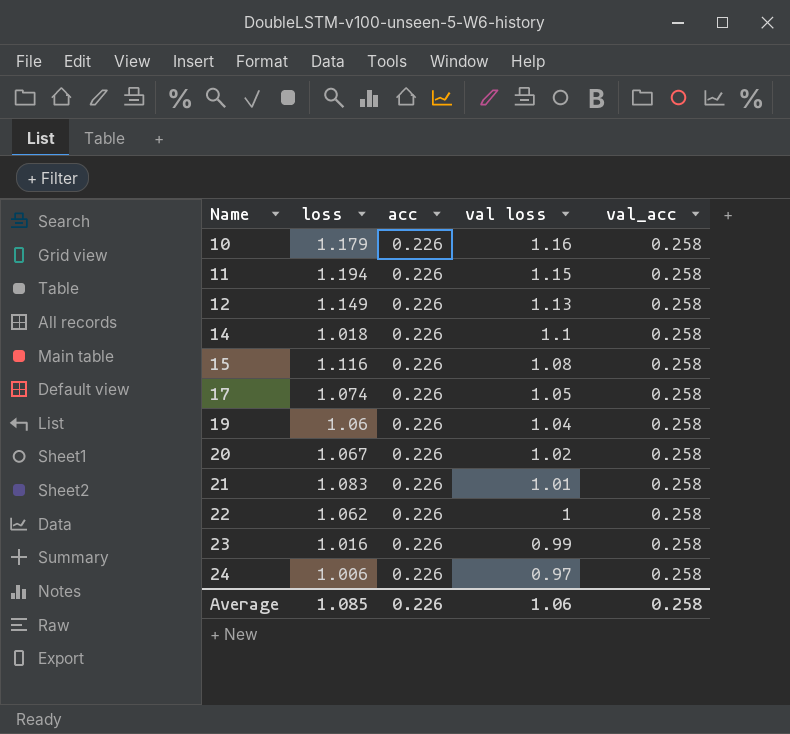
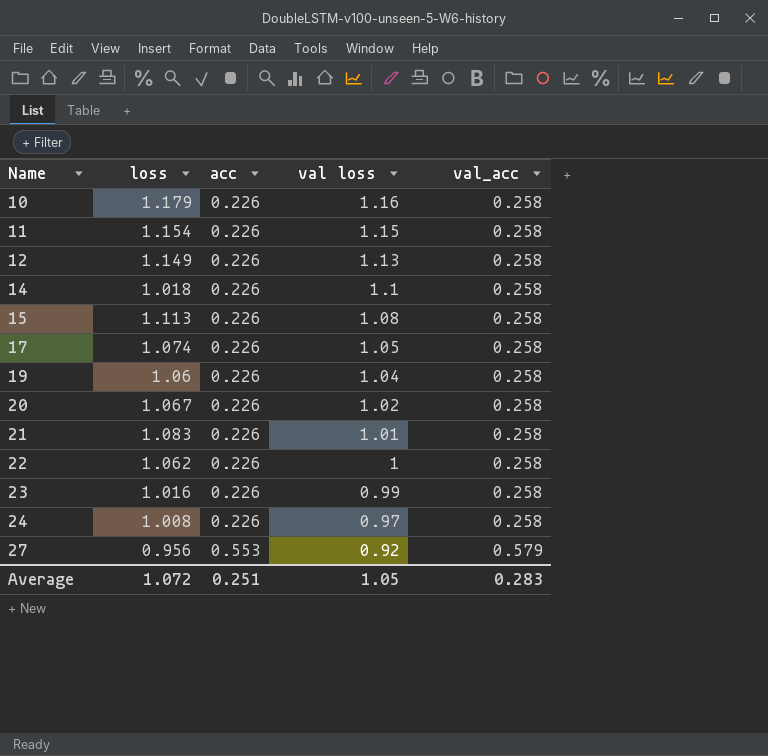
11 | loss: 1.194 -> 1.154
15 | loss: 1.116 -> 1.113
24 | loss: 1.006 -> 1.008
row 27: none -> 0.956 | 0.553 | 0.92 | 0.579
Average | loss: 1.085 -> 1.072
Average | acc: 0.226 -> 0.251
Average | val loss: 1.06 -> 1.05
Average | val_acc: 0.258 -> 0.283

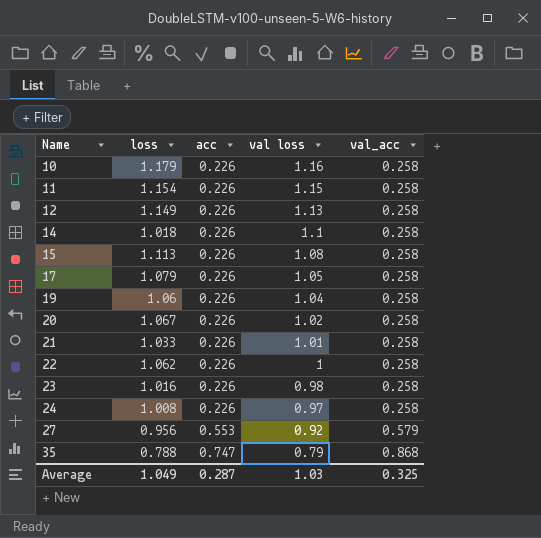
17 | loss: 1.074 -> 1.079
21 | loss: 1.083 -> 1.033
23 | val loss: 0.99 -> 0.98
row 35: none -> 0.788 | 0.747 | 0.79 | 0.868
Average | loss: 1.072 -> 1.049
Average | acc: 0.251 -> 0.287
Average | val loss: 1.05 -> 1.03
Average | val_acc: 0.283 -> 0.325

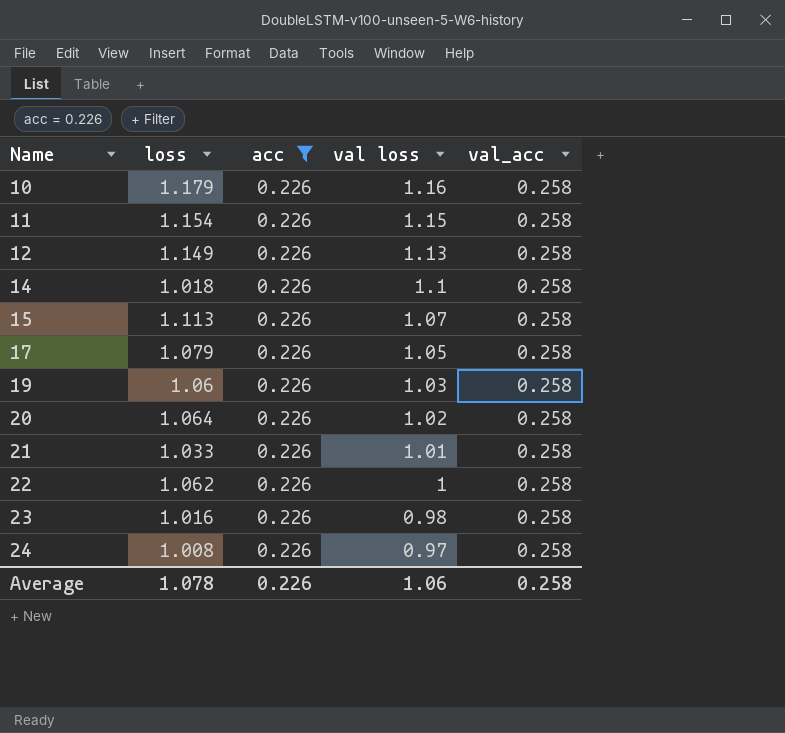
filter: none -> acc = 0.226
15 | val loss: 1.08 -> 1.07
19 | val loss: 1.04 -> 1.03
20 | loss: 1.067 -> 1.064
Average | loss: 1.049 -> 1.078
Average | acc: 0.287 -> 0.226
Average | val loss: 1.03 -> 1.06
Average | val_acc: 0.325 -> 0.258

